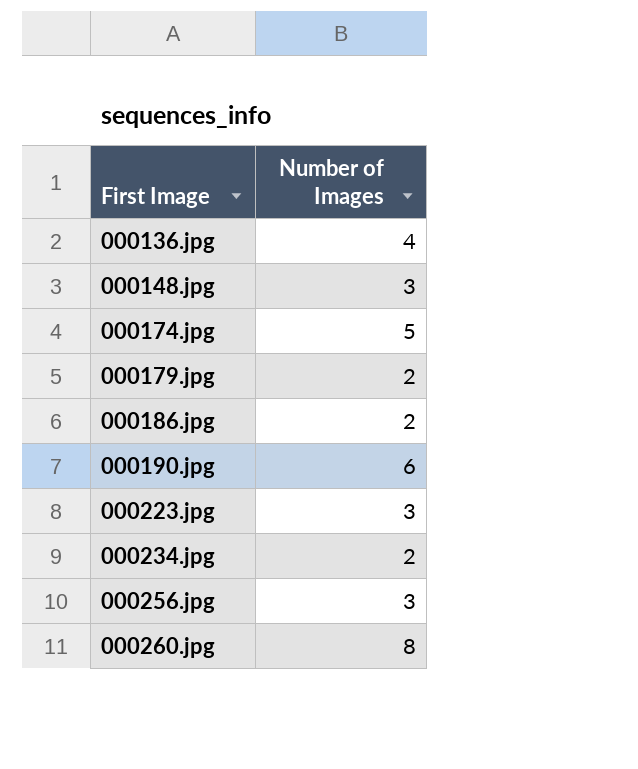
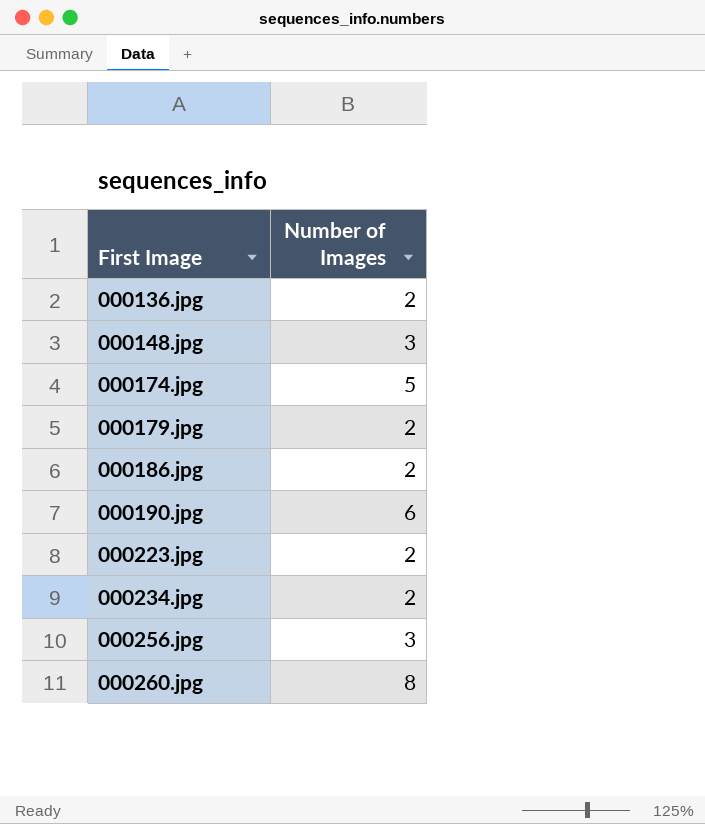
000136.jpg | Number of Images: 4 -> 2
000223.jpg | Number of Images: 3 -> 2

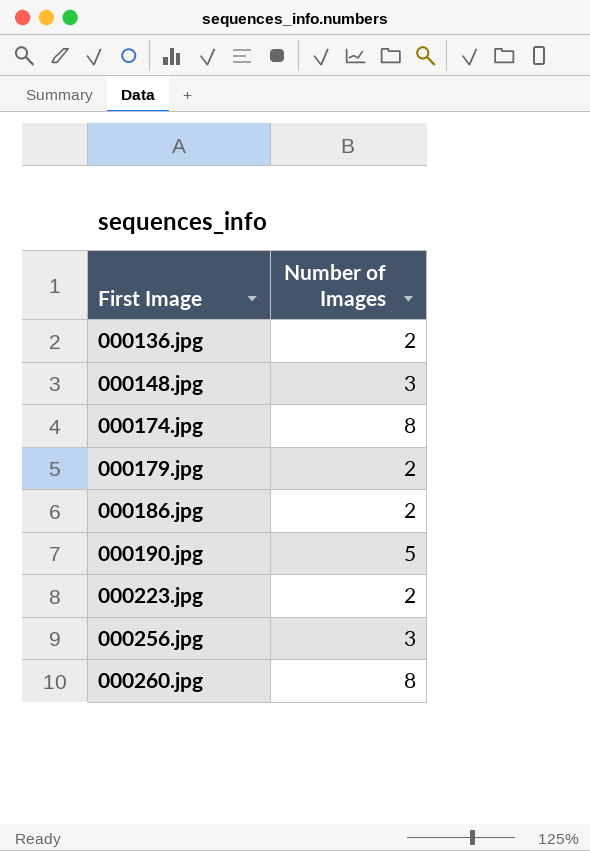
row 000234.jpg: 2 -> none
000174.jpg | Number of Images: 5 -> 8
000190.jpg | Number of Images: 6 -> 5

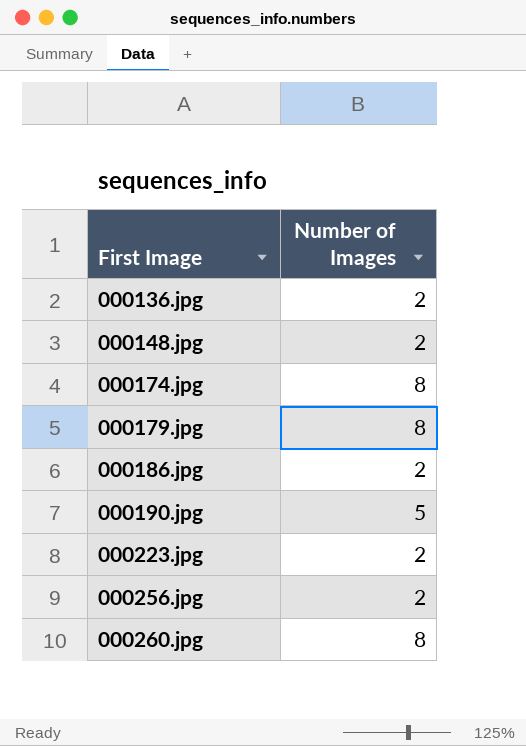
000148.jpg | Number of Images: 3 -> 2
000179.jpg | Number of Images: 2 -> 8
000256.jpg | Number of Images: 3 -> 2

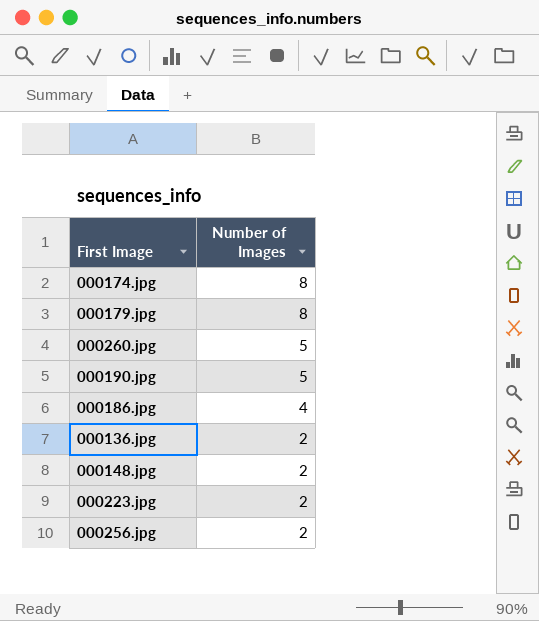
row order: First Image ascending -> Number of Images descending
000260.jpg | Number of Images: 8 -> 5
000186.jpg | Number of Images: 2 -> 4

